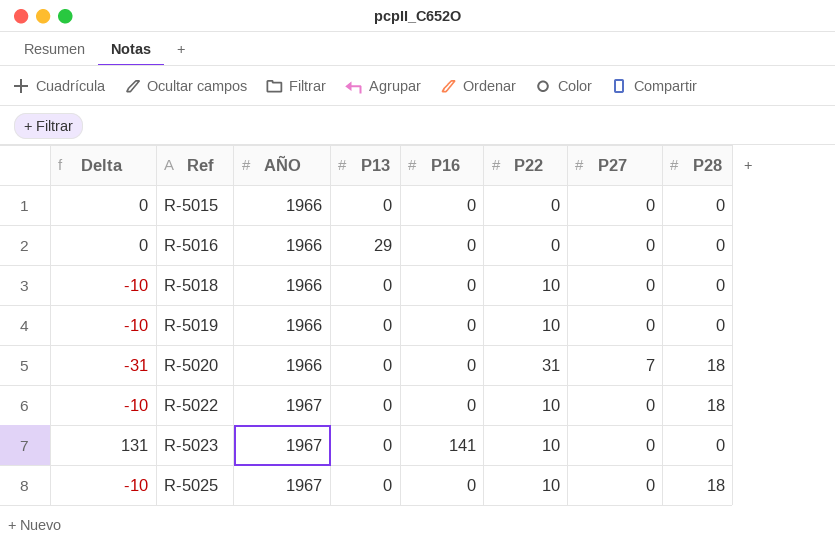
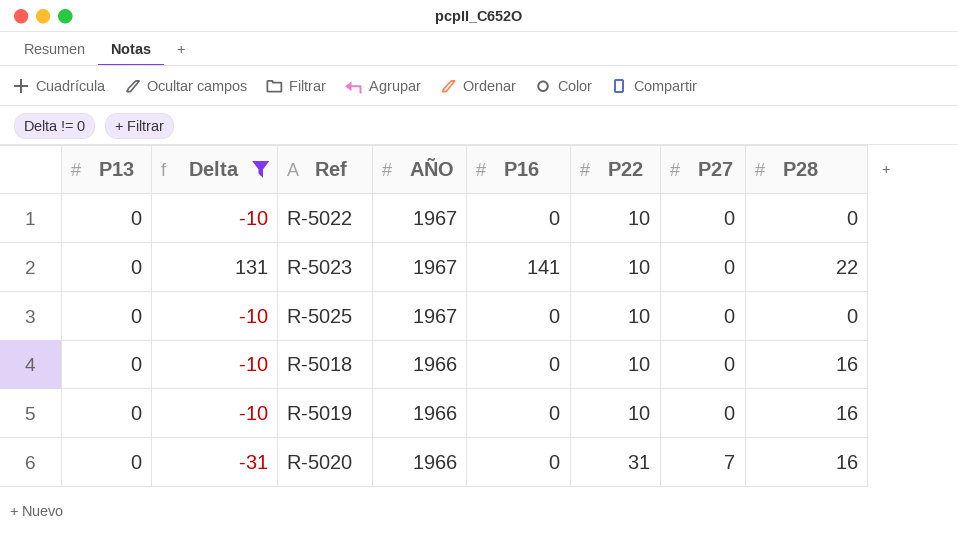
filter: none -> Delta != 0
row order: Ref ascending -> AÑO descending
column P13 | position: 4 -> 1
R-5022 | P28: 18 -> 0
R-5023 | P28: 0 -> 22
R-5025 | P28: 18 -> 0
R-5018 | P28: 0 -> 16
R-5019 | P28: 0 -> 16
R-5020 | P28: 18 -> 16

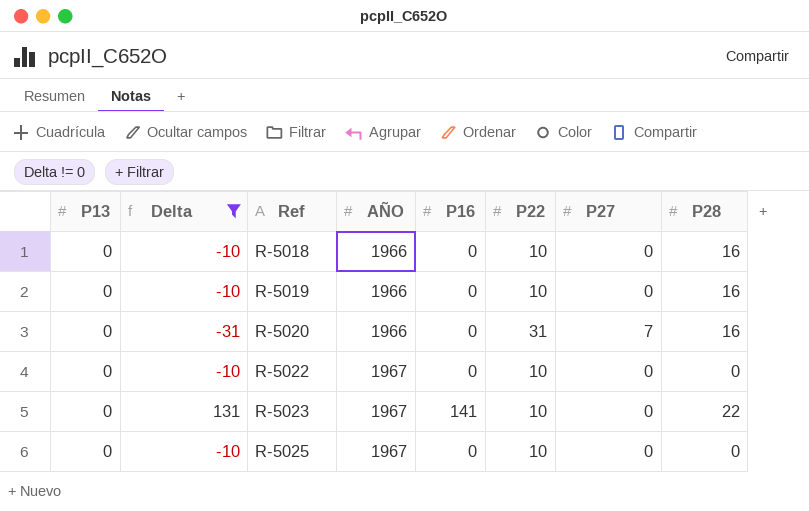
row order: AÑO descending -> Ref ascending

